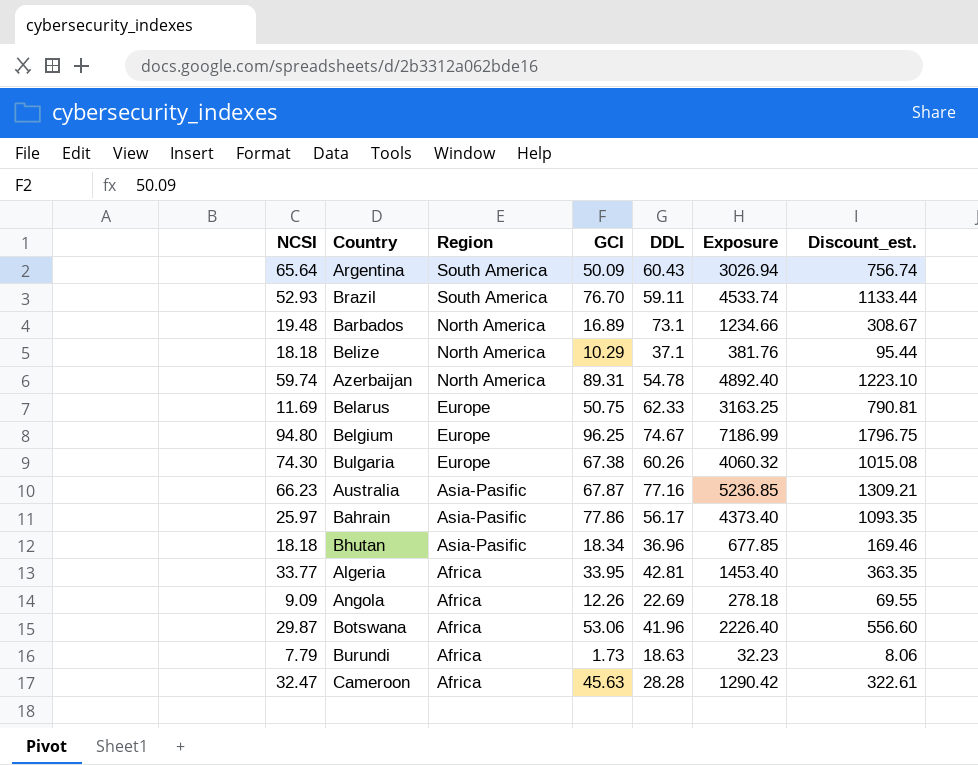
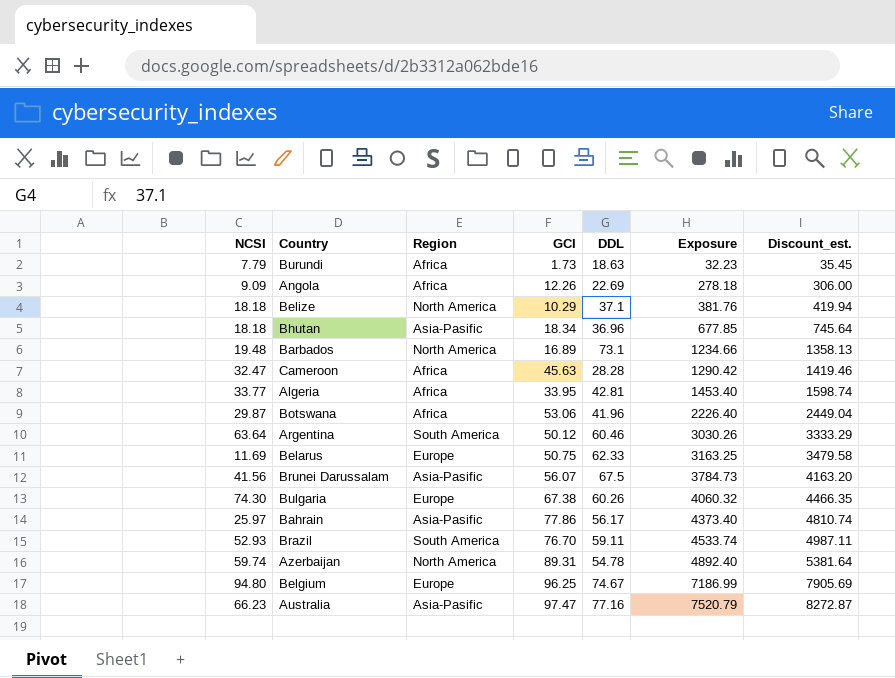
row order: Region descending -> Exposure ascending
column Discount_est. | formula: [Exposure] * 0.25 -> [Exposure] * 1.1
Argentina | NCSI: 65.64 -> 63.64
Argentina | GCI: 50.09 -> 50.12
Argentina | DDL: 60.43 -> 60.46
Argentina | Exposure: 3026.94 -> 3030.26
row Brunei Darussalam: none -> 41.56 | Asia-Pasific | 56.07 | 67.5 | 3784.73 | 4163.20
Australia | GCI: 67.87 -> 97.47
Australia | Exposure: 5236.85 -> 7520.79

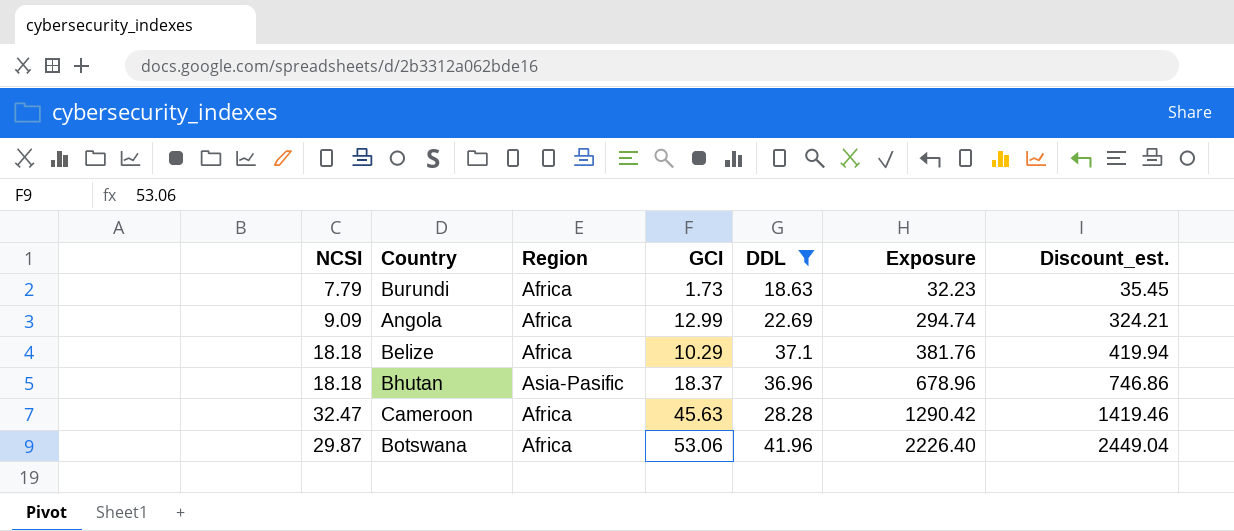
filter: none -> DDL <= 41.96
Angola | GCI: 12.26 -> 12.99
Angola | Exposure: 278.18 -> 294.74
Angola | Discount_est.: 306.00 -> 324.21
Belize | Region: North America -> Africa
Bhutan | GCI: 18.34 -> 18.37
Bhutan | Exposure: 677.85 -> 678.96
Bhutan | Discount_est.: 745.64 -> 746.86

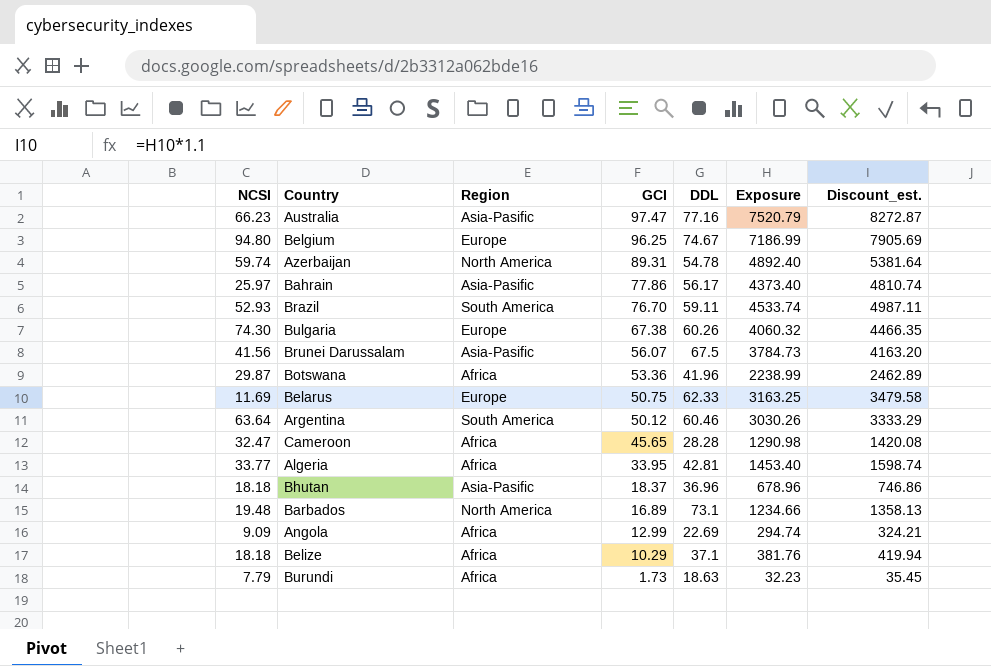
filter: DDL <= 41.96 -> none
row order: Exposure ascending -> GCI descending
Botswana | GCI: 53.06 -> 53.36
Botswana | Exposure: 2226.40 -> 2238.99
Botswana | Discount_est.: 2449.04 -> 2462.89
Cameroon | GCI: 45.63 -> 45.65
Cameroon | Exposure: 1290.42 -> 1290.98
Cameroon | Discount_est.: 1419.46 -> 1420.08

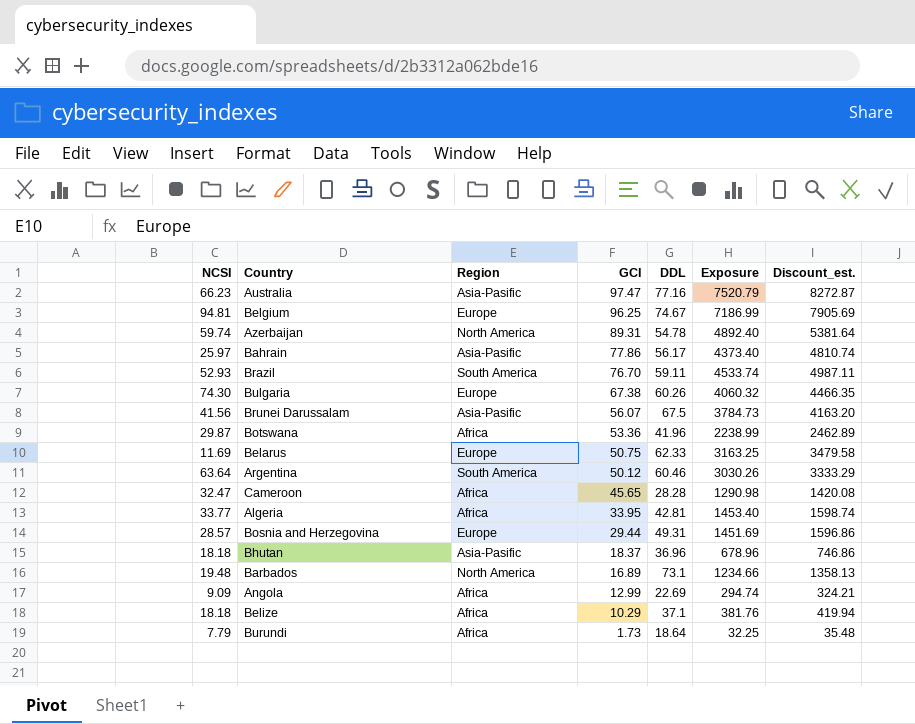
Belgium | NCSI: 94.80 -> 94.81
row Bosnia and Herzegovina: none -> 28.57 | Europe | 29.44 | 49.31 | 1451.69 | 1596.86
Burundi | DDL: 18.63 -> 18.64
Burundi | Exposure: 32.23 -> 32.25
Burundi | Discount_est.: 35.45 -> 35.48

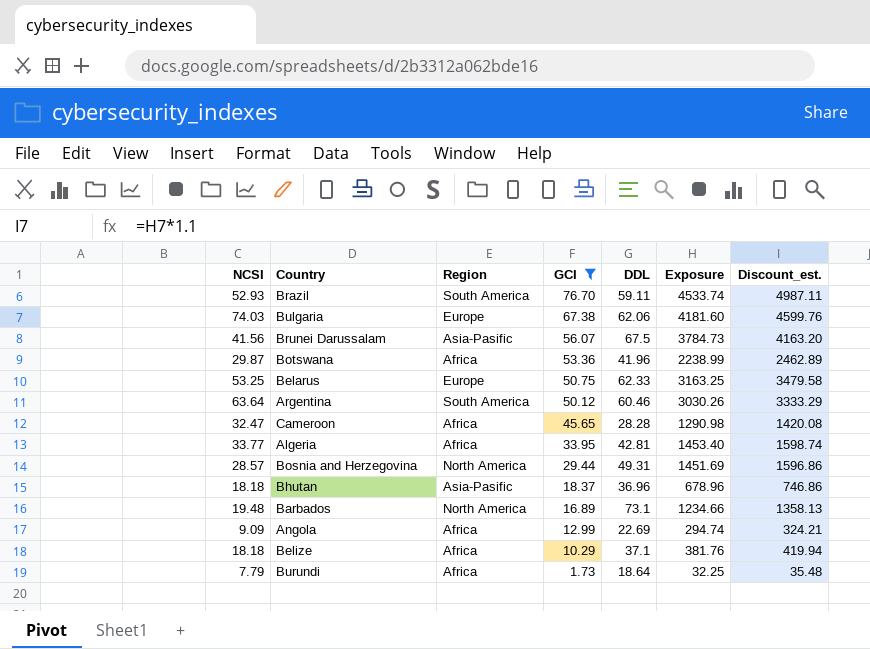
filter: none -> GCI <= 76.70
Bulgaria | NCSI: 74.30 -> 74.03
Bulgaria | DDL: 60.26 -> 62.06
Bulgaria | Exposure: 4060.32 -> 4181.60
Bulgaria | Discount_est.: 4466.35 -> 4599.76
Belarus | NCSI: 11.69 -> 53.25
Bosnia and Herzegovina | Region: Europe -> North America

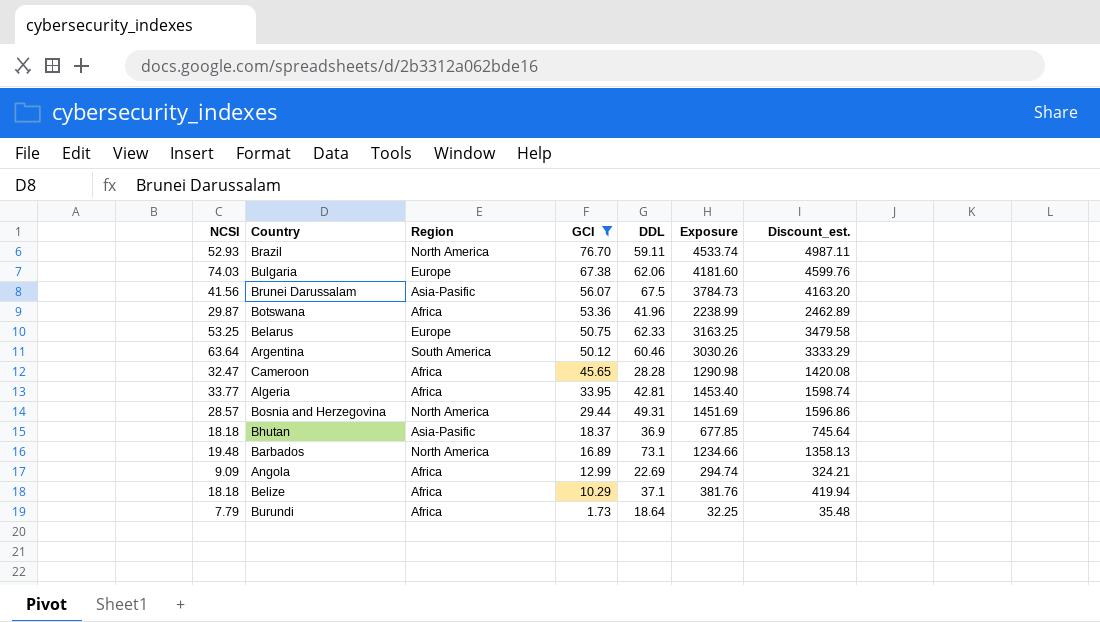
Brazil | Region: South America -> North America
Bhutan | DDL: 36.96 -> 36.9
Bhutan | Exposure: 678.96 -> 677.85
Bhutan | Discount_est.: 746.86 -> 745.64

